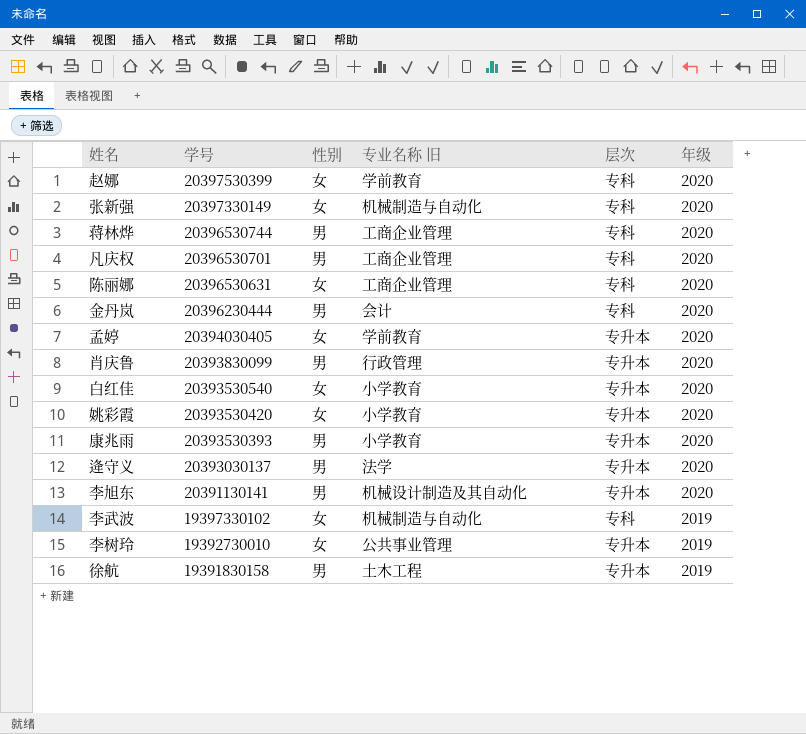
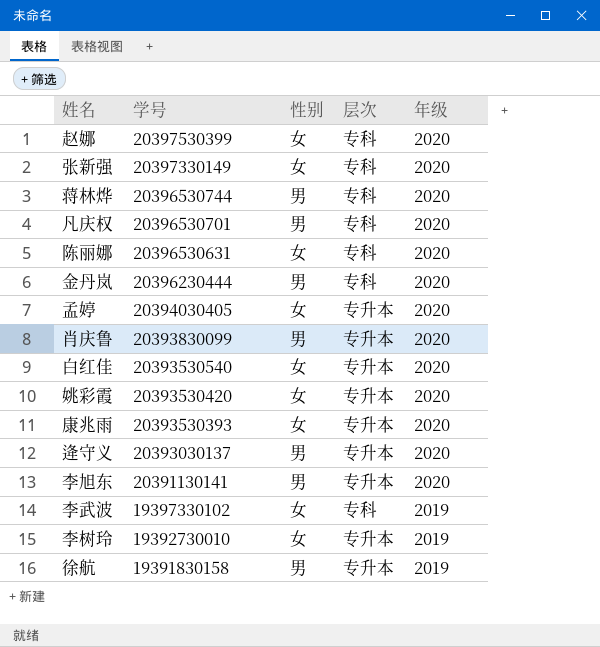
column 专业名称 旧 | position: 4 -> none
康兆雨 | 性别: 男 -> 女

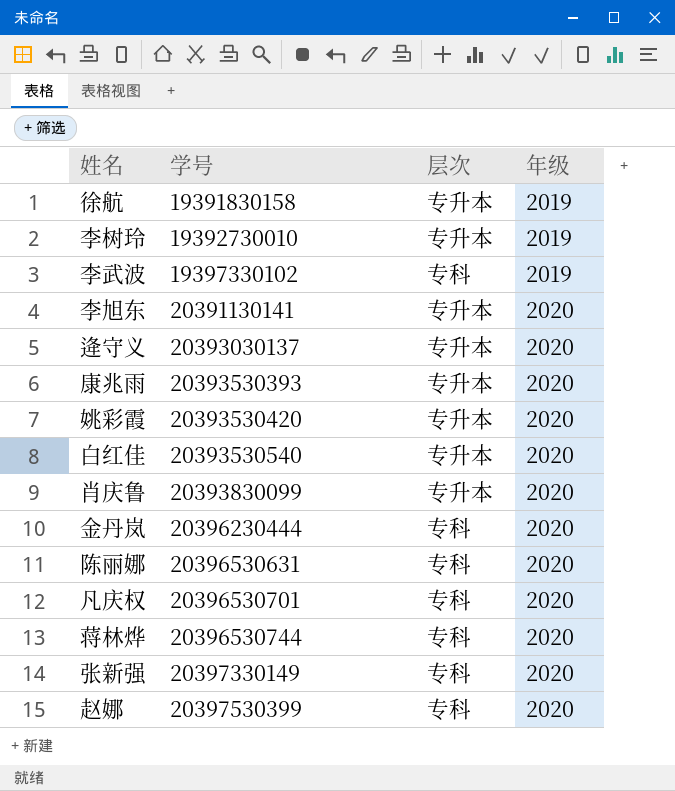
row order: 学号 descending -> 学号 ascending
column 性别 | position: 3 -> none
row 孟婷: 20394030405 | 女 | 专升本 | 2020 -> none

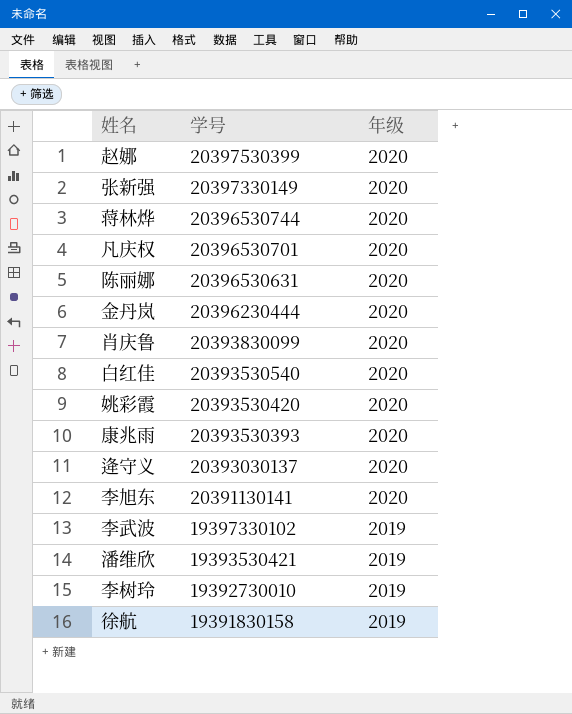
row order: 学号 ascending -> 学号 descending
column 层次 | position: 3 -> none
row 潘维欣: none -> 19393530421 | 2019

